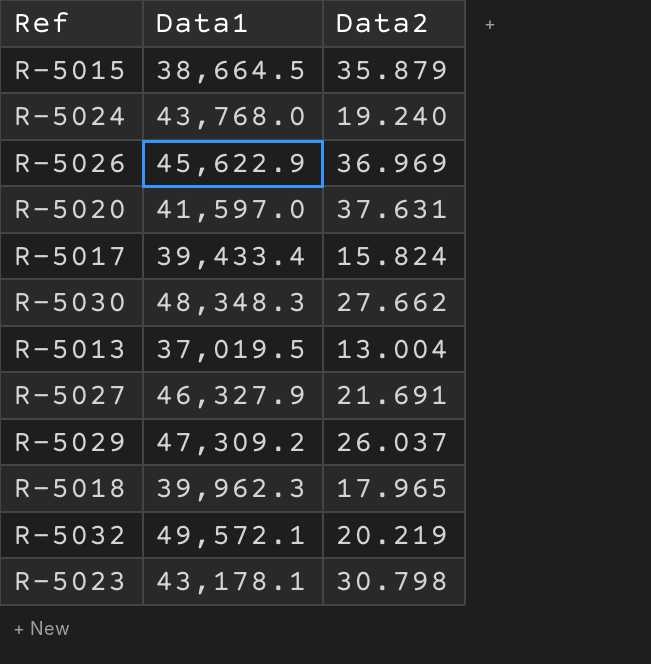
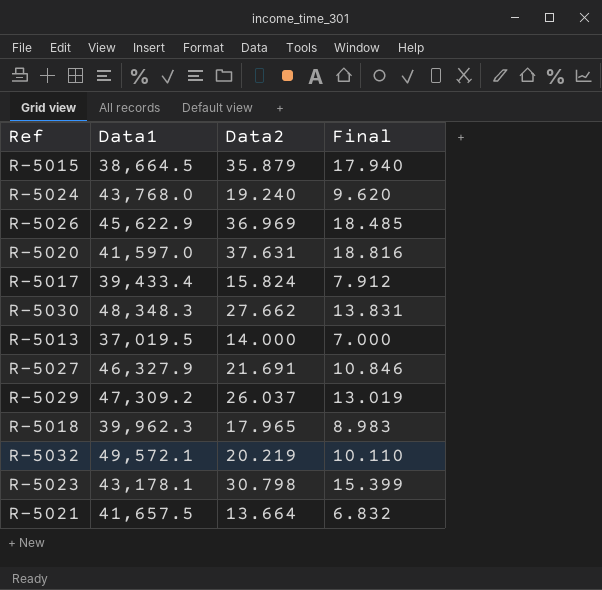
column Final | formula: none -> [Data2] * 0.5
R-5013 | Data2: 13.004 -> 14.000
row R-5021: none -> 41,657.5 | 13.664 | 6.832

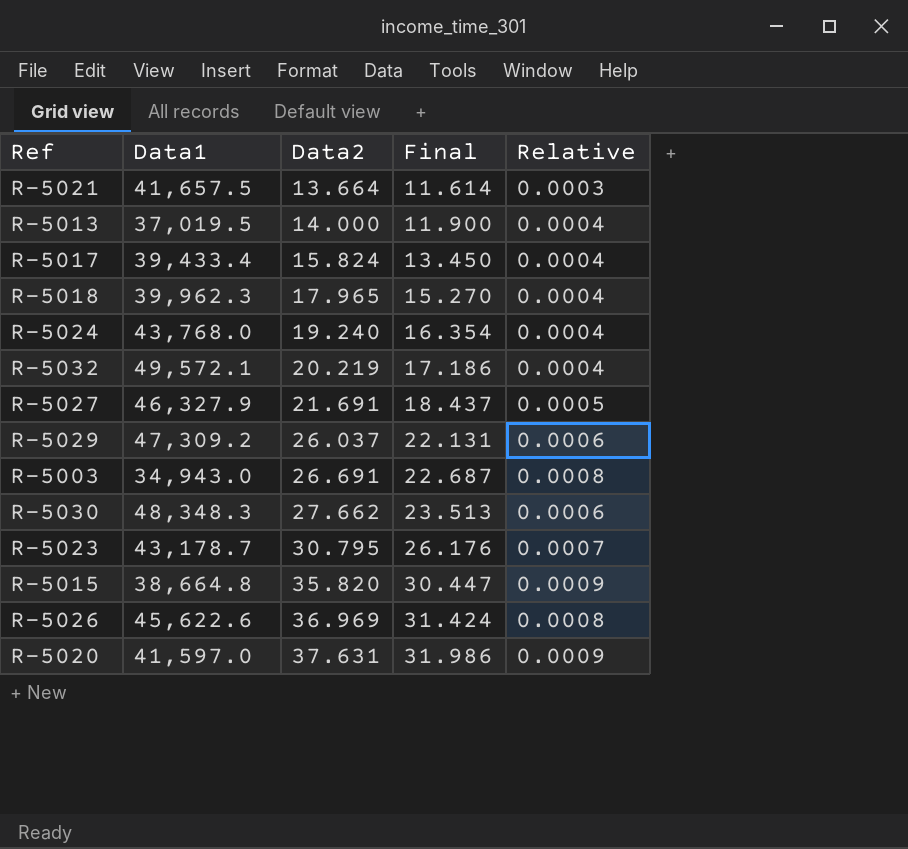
row order: none -> Data2 ascending
column Final | formula: [Data2] * 0.5 -> [Data2] * 0.85
column Relative | formula: none -> [Data2] / [Data1]
row R-5003: none -> 34,943.0 | 26.691 | 22.687 | 0.0008
R-5023 | Data1: 43,178.1 -> 43,178.7
R-5023 | Data2: 30.798 -> 30.795
R-5015 | Data1: 38,664.5 -> 38,664.8
R-5015 | Data2: 35.879 -> 35.820
R-5026 | Data1: 45,622.9 -> 45,622.6

